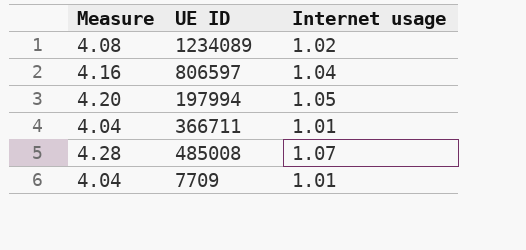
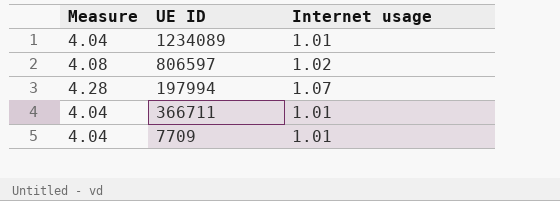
row 485008: 4.28 | 1.07 -> none
1234089 | Measure: 4.08 -> 4.04
1234089 | Internet usage: 1.02 -> 1.01
806597 | Measure: 4.16 -> 4.08
806597 | Internet usage: 1.04 -> 1.02
197994 | Measure: 4.20 -> 4.28
197994 | Internet usage: 1.05 -> 1.07

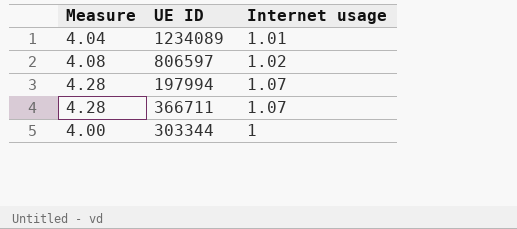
row 7709: 4.04 | 1.01 -> none
366711 | Measure: 4.04 -> 4.28
366711 | Internet usage: 1.01 -> 1.07
row 303344: none -> 4.00 | 1

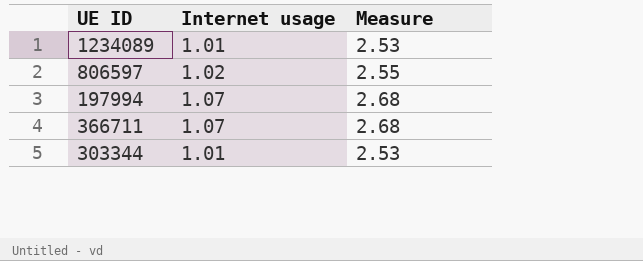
column Measure | formula: [Internet usage] * 4 -> [Internet usage] * 2.5
column Measure | position: 1 -> 3
303344 | Internet usage: 1 -> 1.01

